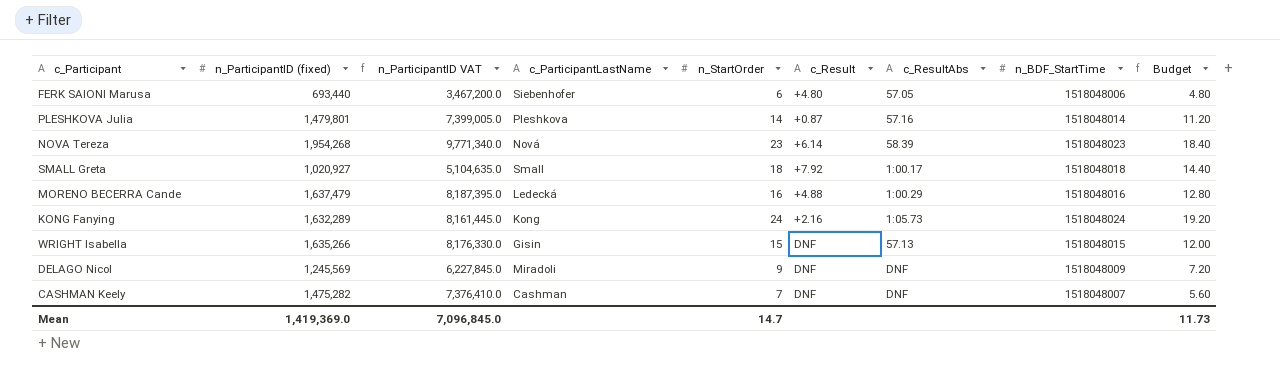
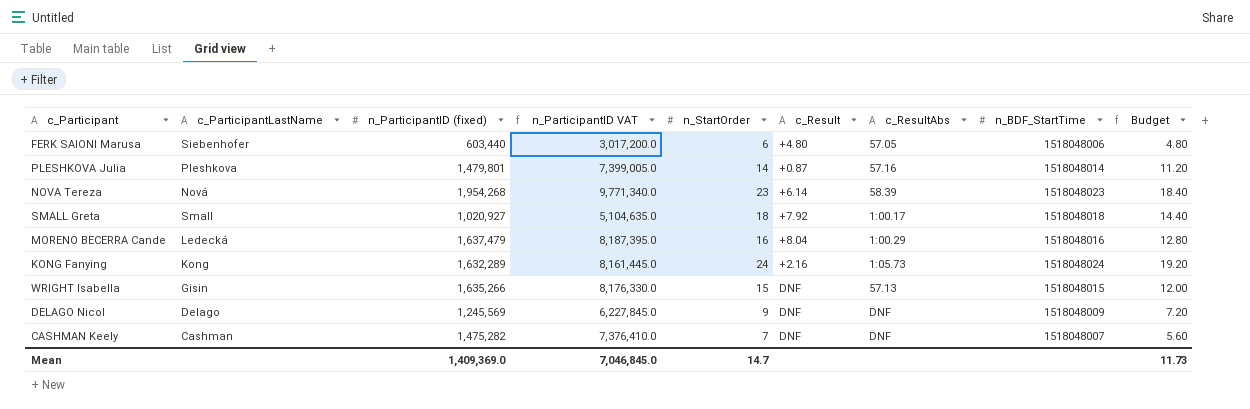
column c_ParticipantLastName | position: 4 -> 2
FERK SAIONI Marusa | n_ParticipantID (fixed): 693,440 -> 603,440
FERK SAIONI Marusa | n_ParticipantID VAT: 3,467,200.0 -> 3,017,200.0
MORENO BECERRA Cande | c_Result: +4.88 -> +8.04
DELAGO Nicol | c_ParticipantLastName: Miradoli -> Delago
Mean | n_ParticipantID (fixed): 1,419,369.0 -> 1,409,369.0
Mean | n_ParticipantID VAT: 7,096,845.0 -> 7,046,845.0

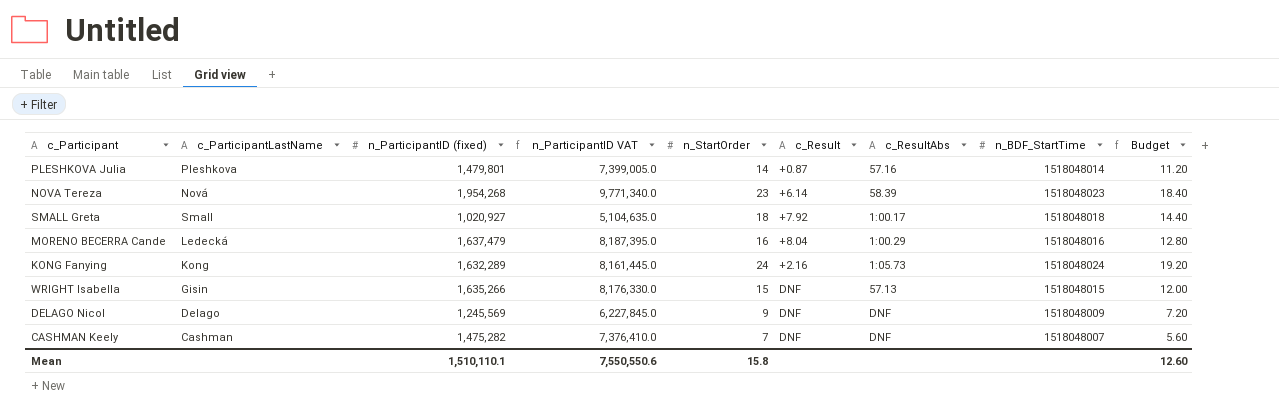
row FERK SAIONI Marusa: Siebenhofer | 603,440 | 3,017,200.0 | 6 | +4.80 | 57.05 | 1518048006 | 4.80 -> none
Mean | n_ParticipantID (fixed): 1,409,369.0 -> 1,510,110.1
Mean | n_ParticipantID VAT: 7,046,845.0 -> 7,550,550.6
Mean | n_StartOrder: 14.7 -> 15.8
Mean | Budget: 11.73 -> 12.60

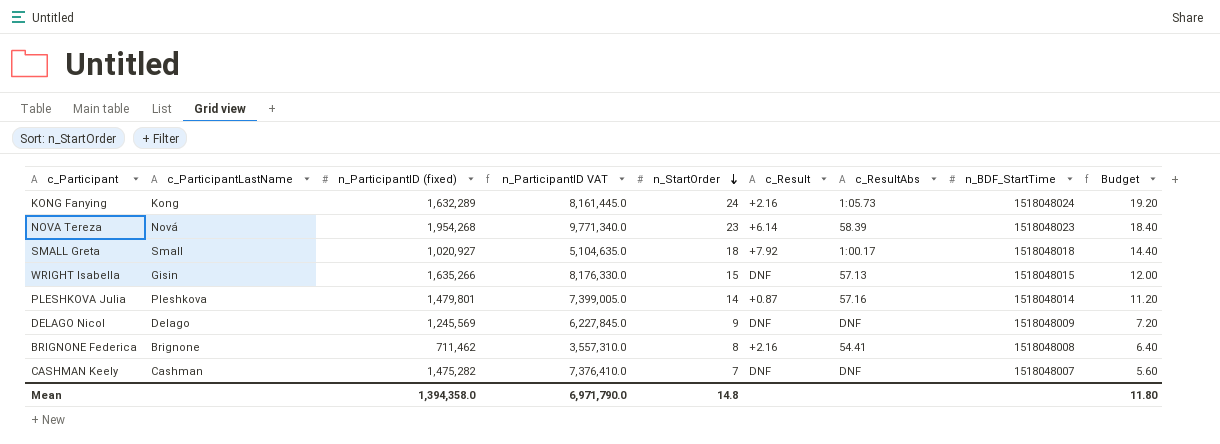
row order: none -> n_StartOrder descending
row MORENO BECERRA Cande: Ledecká | 1,637,479 | 8,187,395.0 | 16 | +8.04 | 1:00.29 | 1518048016 | 12.80 -> none
row BRIGNONE Federica: none -> Brignone | 711,462 | 3,557,310.0 | 8 | +2.16 | 54.41 | 1518048008 | 6.40
Mean | n_ParticipantID (fixed): 1,510,110.1 -> 1,394,358.0
Mean | n_ParticipantID VAT: 7,550,550.6 -> 6,971,790.0
Mean | n_StartOrder: 15.8 -> 14.8
Mean | Budget: 12.60 -> 11.80

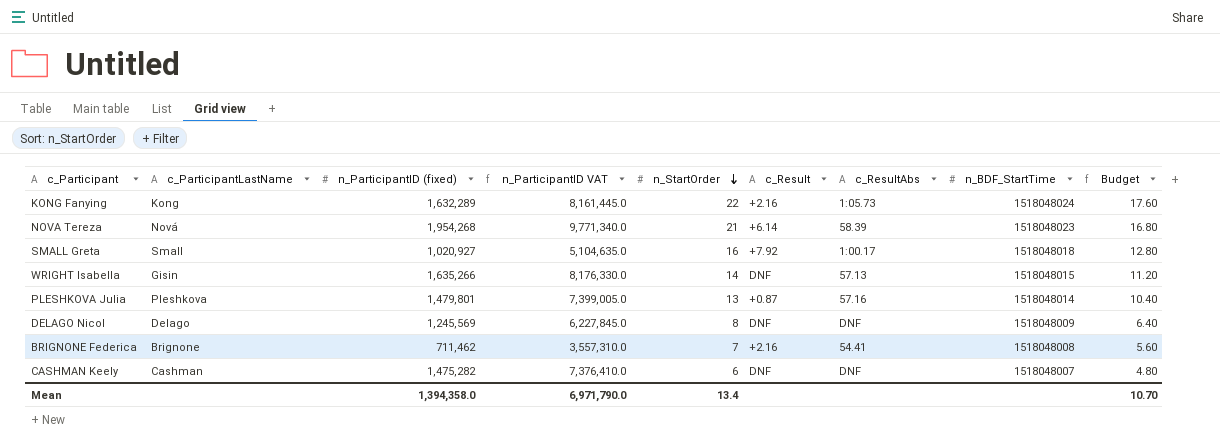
KONG Fanying | n_StartOrder: 24 -> 22
KONG Fanying | Budget: 19.20 -> 17.60
NOVA Tereza | n_StartOrder: 23 -> 21
NOVA Tereza | Budget: 18.40 -> 16.80
SMALL Greta | n_StartOrder: 18 -> 16
SMALL Greta | Budget: 14.40 -> 12.80
WRIGHT Isabella | n_StartOrder: 15 -> 14
WRIGHT Isabella | Budget: 12.00 -> 11.20
PLESHKOVA Julia | n_StartOrder: 14 -> 13
PLESHKOVA Julia | Budget: 11.20 -> 10.40
DELAGO Nicol | n_StartOrder: 9 -> 8
DELAGO Nicol | Budget: 7.20 -> 6.40
BRIGNONE Federica | n_StartOrder: 8 -> 7
BRIGNONE Federica | Budget: 6.40 -> 5.60
CASHMAN Keely | n_StartOrder: 7 -> 6
CASHMAN Keely | Budget: 5.60 -> 4.80
Mean | n_StartOrder: 14.8 -> 13.4
Mean | Budget: 11.80 -> 10.70

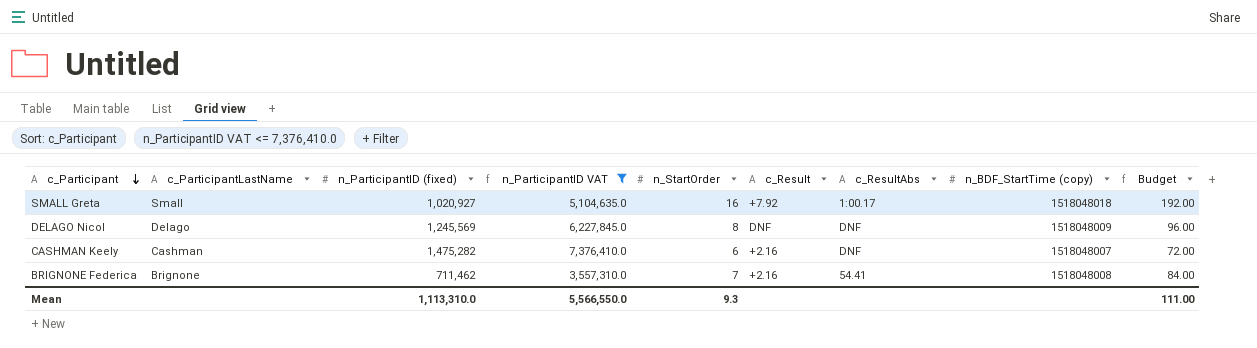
filter: none -> n_ParticipantID VAT <= 7,376,410.0
row order: n_StartOrder descending -> c_Participant descending
column name: n_BDF_StartTime -> n_BDF_StartTime (copy)
column Budget | formula: [n_StartOrder] * 0.8 -> [n_StartOrder] * 12
CASHMAN Keely | c_Result: DNF -> +2.16
Mean | n_ParticipantID (fixed): 1,394,358.0 -> 1,113,310.0
Mean | n_ParticipantID VAT: 6,971,790.0 -> 5,566,550.0
Mean | n_StartOrder: 13.4 -> 9.3
Mean | Budget: 10.70 -> 111.00

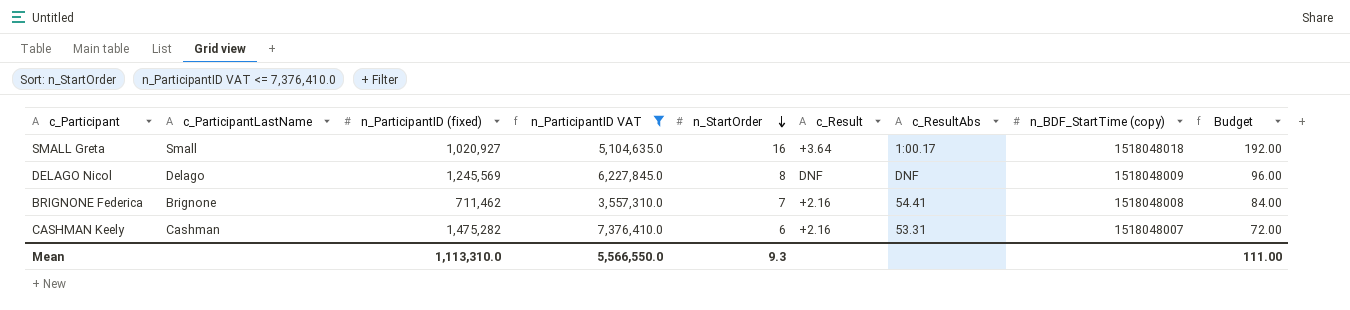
row order: c_Participant descending -> n_StartOrder descending
SMALL Greta | c_Result: +7.92 -> +3.64
CASHMAN Keely | c_ResultAbs: DNF -> 53.31

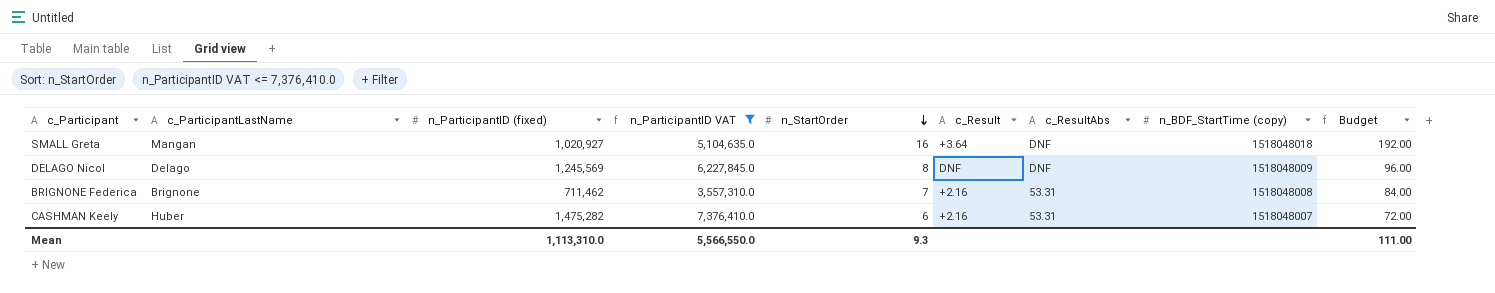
SMALL Greta | c_ParticipantLastName: Small -> Mangan
SMALL Greta | c_ResultAbs: 1:00.17 -> DNF
BRIGNONE Federica | c_ResultAbs: 54.41 -> 53.31
CASHMAN Keely | c_ParticipantLastName: Cashman -> Huber

